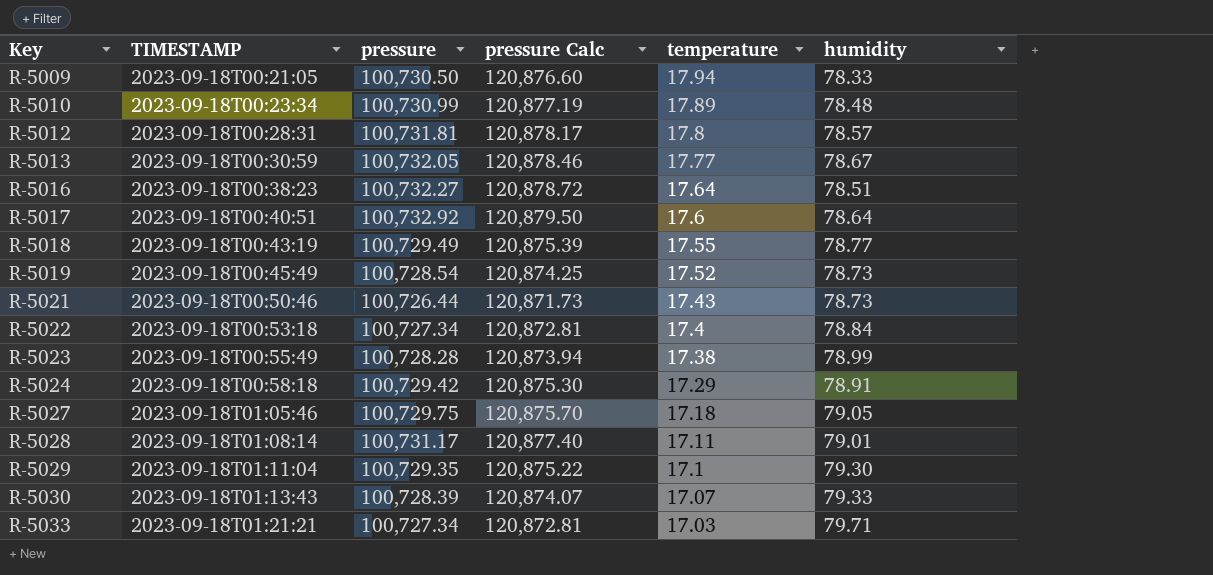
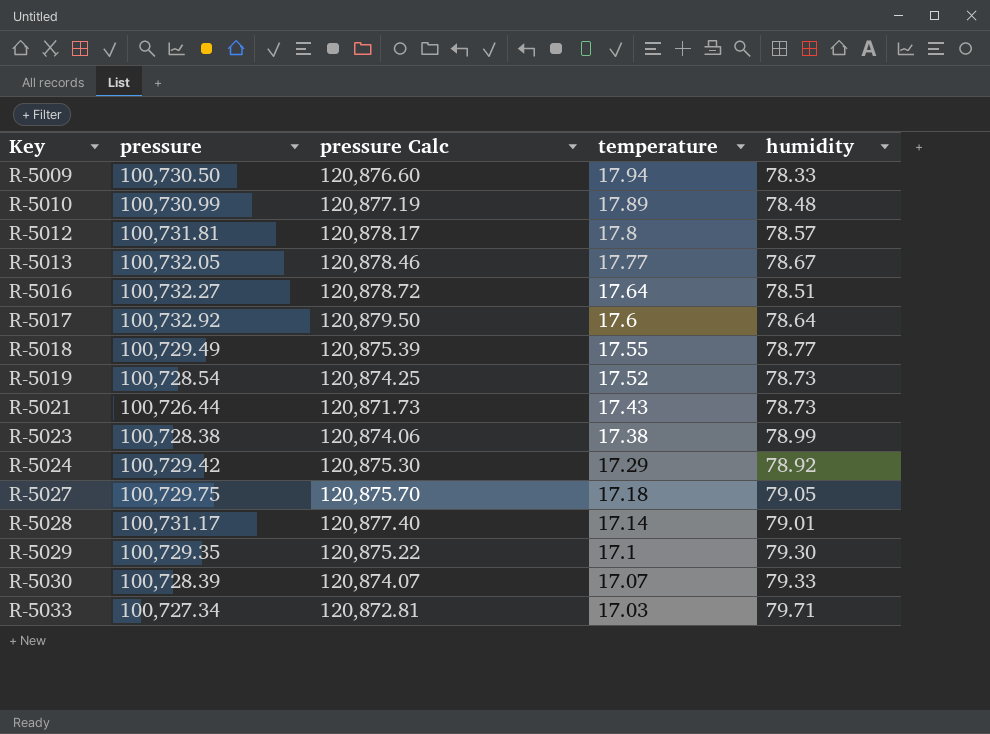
column TIMESTAMP | position: 2 -> none
row R-5022: 2023-09-18T00:53:18 | 100,727.34 | 120,872.81 | 17.4 | 78.84 -> none
R-5023 | pressure: 100,728.28 -> 100,728.38
R-5023 | pressure Calc: 120,873.94 -> 120,874.06
R-5024 | humidity: 78.91 -> 78.92
R-5028 | temperature: 17.11 -> 17.14

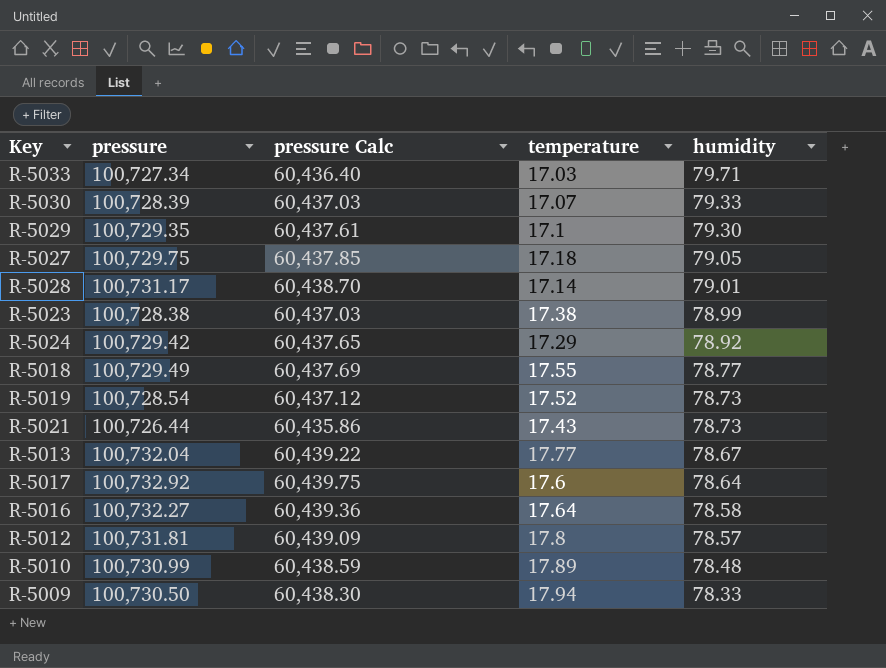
row order: Key ascending -> humidity descending
column pressure Calc | formula: [pressure] * 1.2 -> [pressure] * 0.6
R-5013 | pressure: 100,732.05 -> 100,732.04
R-5016 | humidity: 78.51 -> 78.58

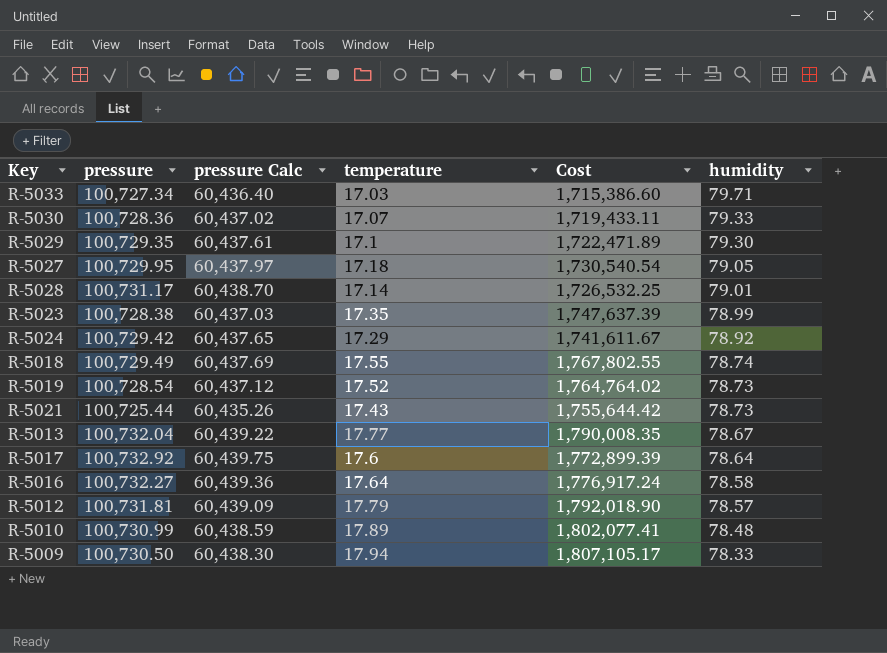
column Cost | formula: none -> [pressure] * [temperature]
R-5030 | pressure: 100,728.39 -> 100,728.36
R-5030 | pressure Calc: 60,437.03 -> 60,437.02
R-5027 | pressure: 100,729.75 -> 100,729.95
R-5027 | pressure Calc: 60,437.85 -> 60,437.97
R-5023 | temperature: 17.38 -> 17.35
R-5018 | humidity: 78.77 -> 78.74
R-5021 | pressure: 100,726.44 -> 100,725.44
R-5021 | pressure Calc: 60,435.86 -> 60,435.26
R-5012 | temperature: 17.8 -> 17.79

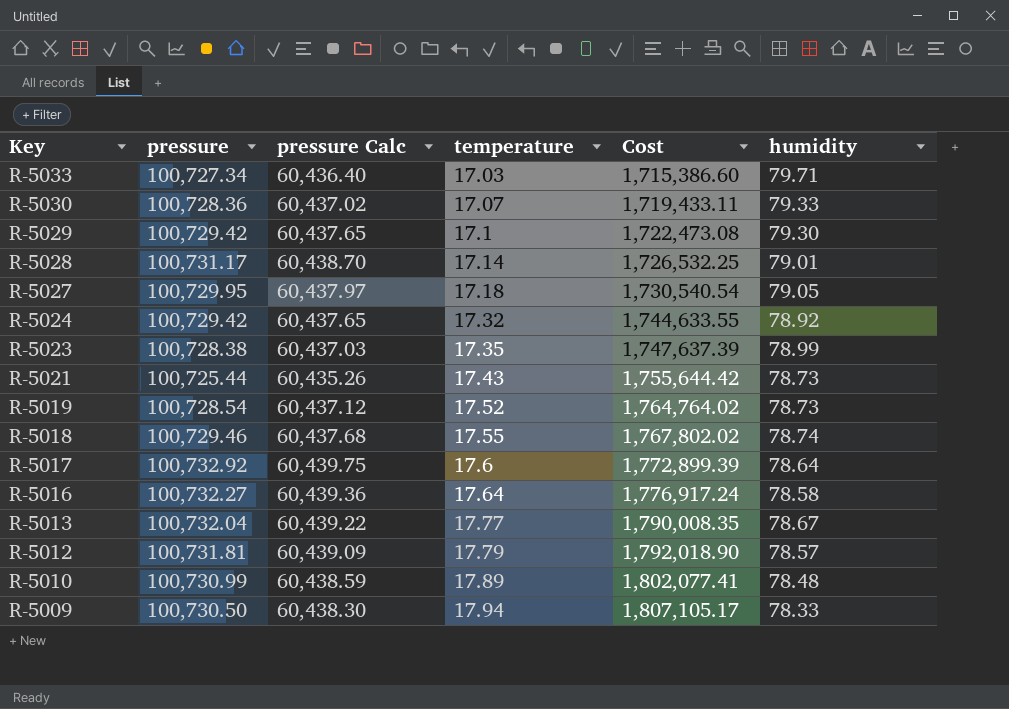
row order: humidity descending -> Key descending
R-5029 | pressure: 100,729.35 -> 100,729.42
R-5029 | pressure Calc: 60,437.61 -> 60,437.65
R-5029 | Cost: 1,722,471.89 -> 1,722,473.08
R-5024 | temperature: 17.29 -> 17.32
R-5024 | Cost: 1,741,611.67 -> 1,744,633.55
R-5018 | pressure: 100,729.49 -> 100,729.46
R-5018 | pressure Calc: 60,437.69 -> 60,437.68
R-5018 | Cost: 1,767,802.55 -> 1,767,802.02

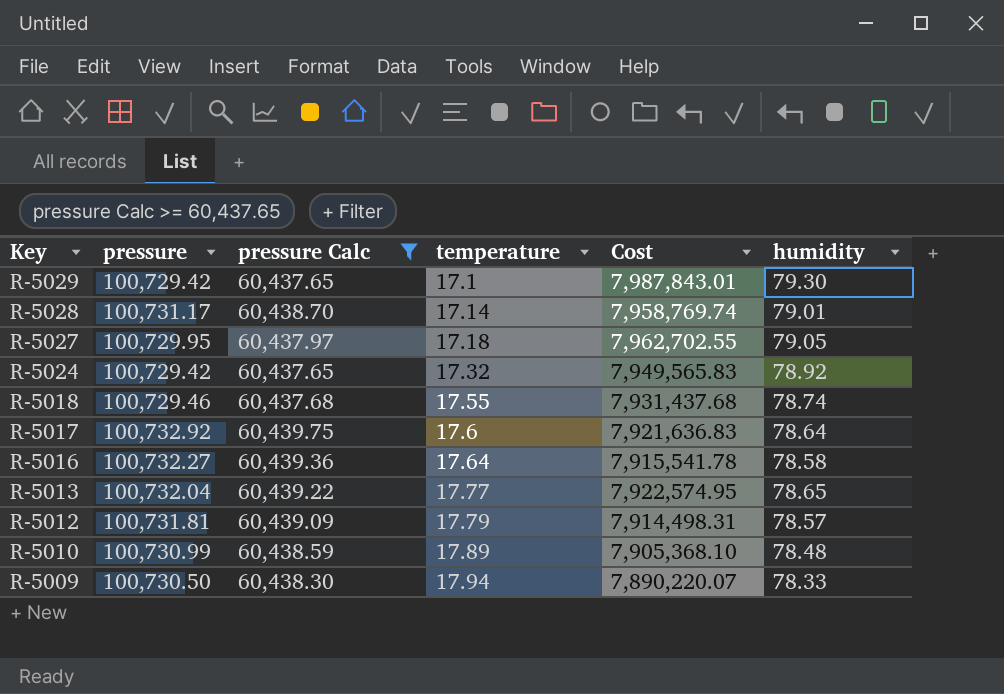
filter: none -> pressure Calc >= 60,437.65
column Cost | formula: [pressure] * [temperature] -> [pressure] * [humidity]
R-5013 | humidity: 78.67 -> 78.65

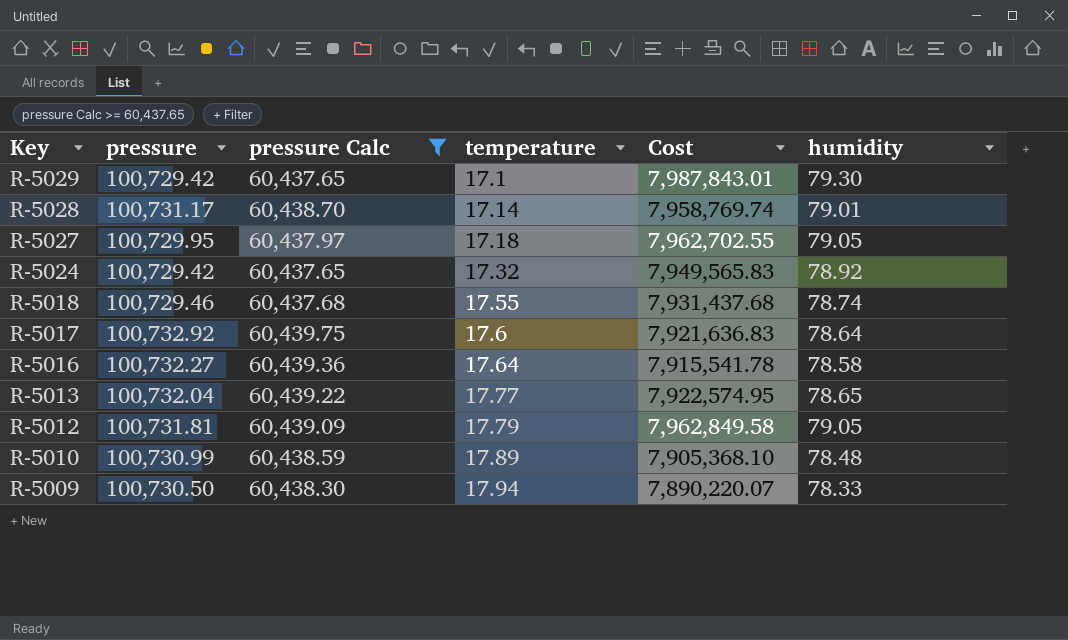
R-5012 | Cost: 7,914,498.31 -> 7,962,849.58
R-5012 | humidity: 78.57 -> 79.05

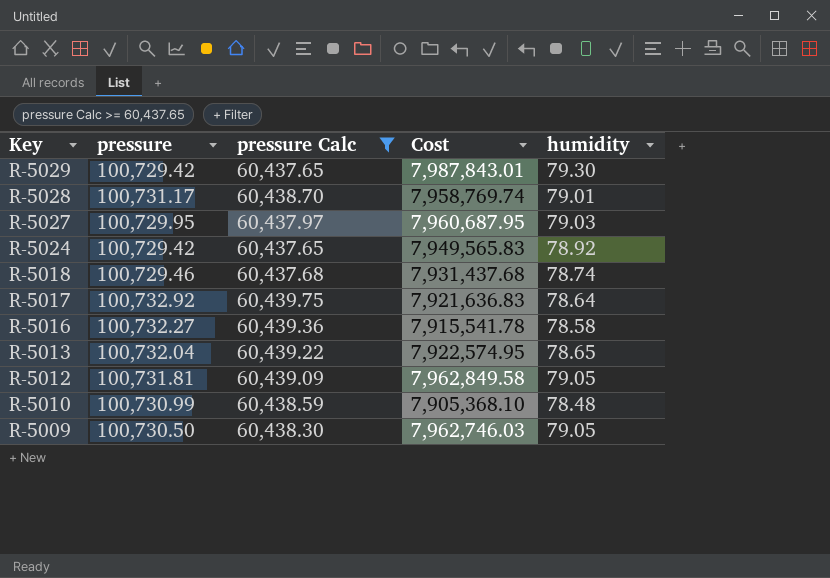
column temperature | position: 4 -> none
R-5027 | Cost: 7,962,702.55 -> 7,960,687.95
R-5027 | humidity: 79.05 -> 79.03
R-5009 | Cost: 7,890,220.07 -> 7,962,746.03
R-5009 | humidity: 78.33 -> 79.05

